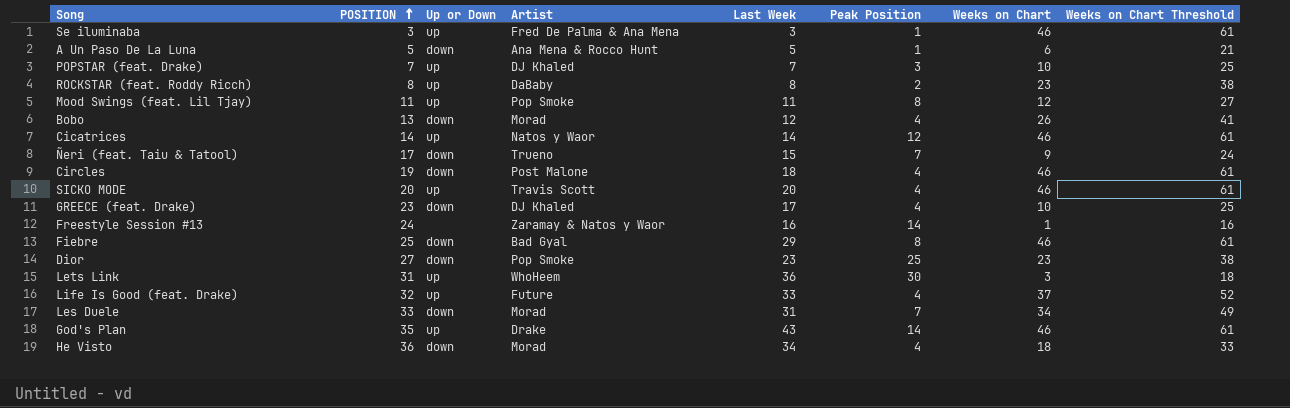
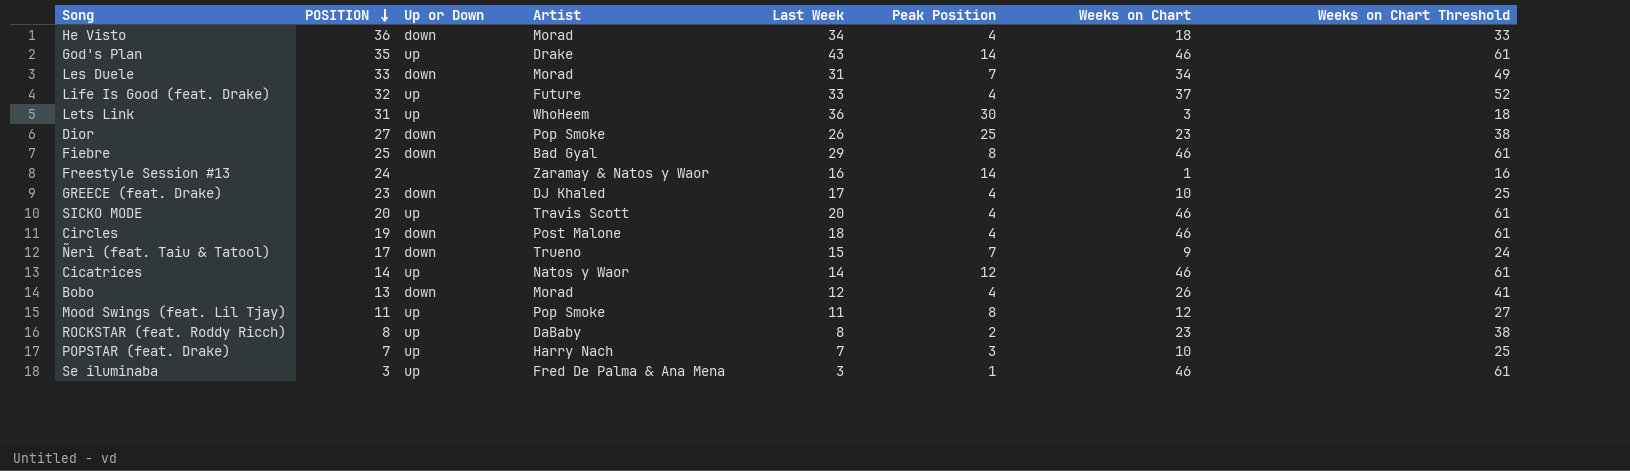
row order: POSITION ascending -> POSITION descending
row A Un Paso De La Luna: 5 | down | Ana Mena & Rocco Hunt | 5 | 1 | 6 | 21 -> none
Dior | Last Week: 23 -> 26
POPSTAR (feat. Drake) | Artist: DJ Khaled -> Harry Nach

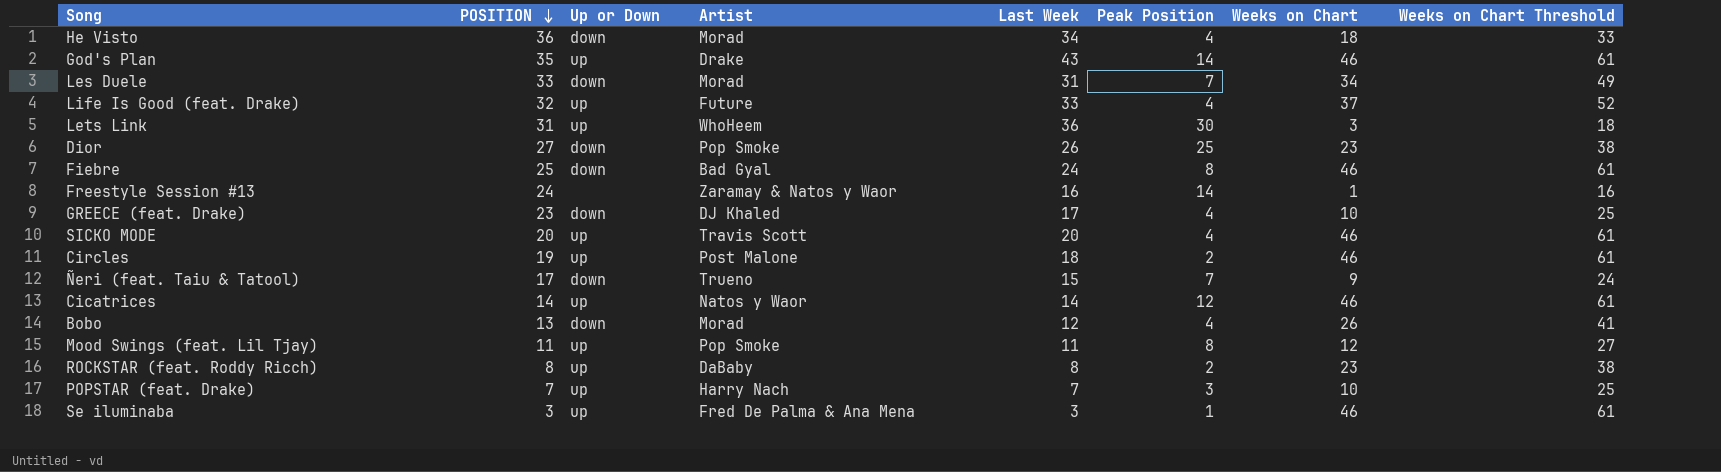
Fiebre | Last Week: 29 -> 24
Circles | Up or Down: down -> up
Circles | Peak Position: 4 -> 2

